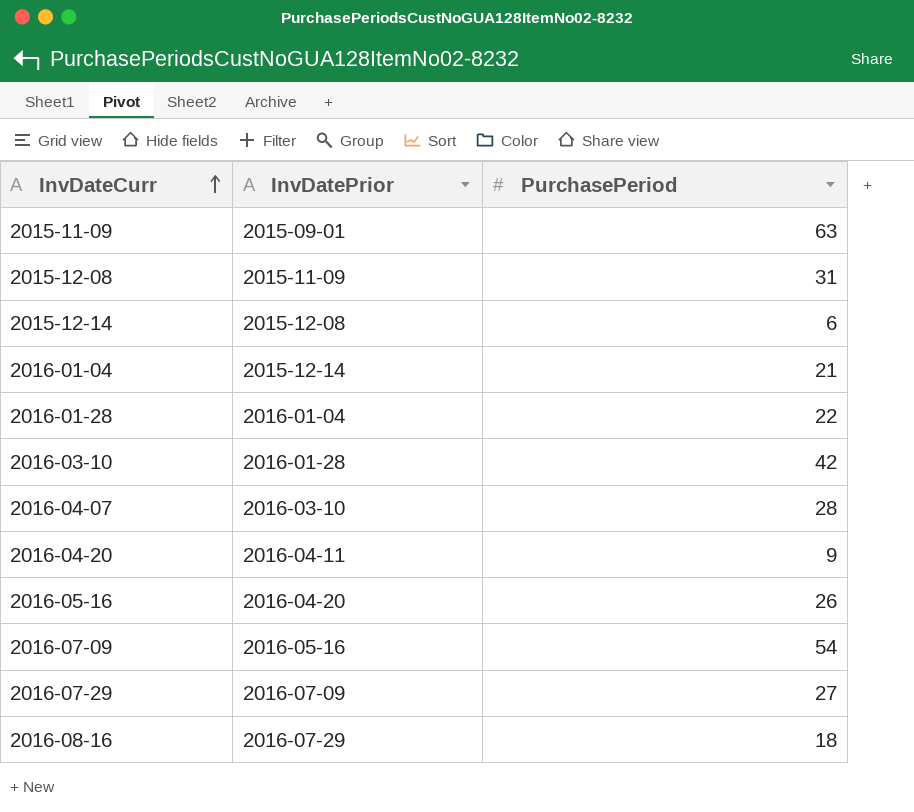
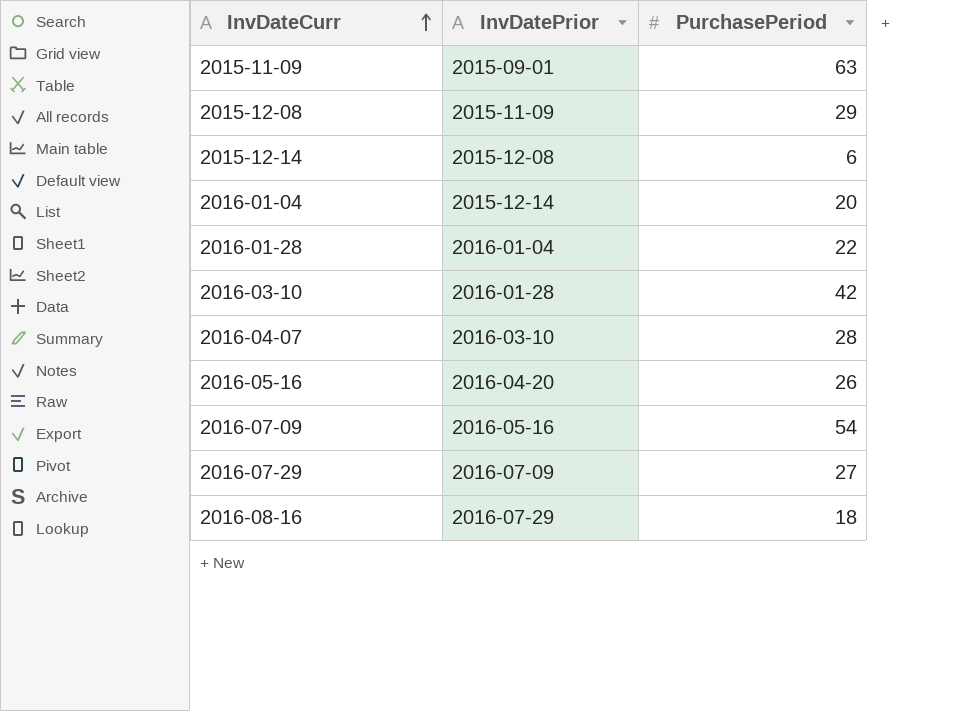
row 2016-04-20: 2016-04-11 | 9 -> none
2015-12-08 | PurchasePeriod: 31 -> 29
2016-01-04 | PurchasePeriod: 21 -> 20

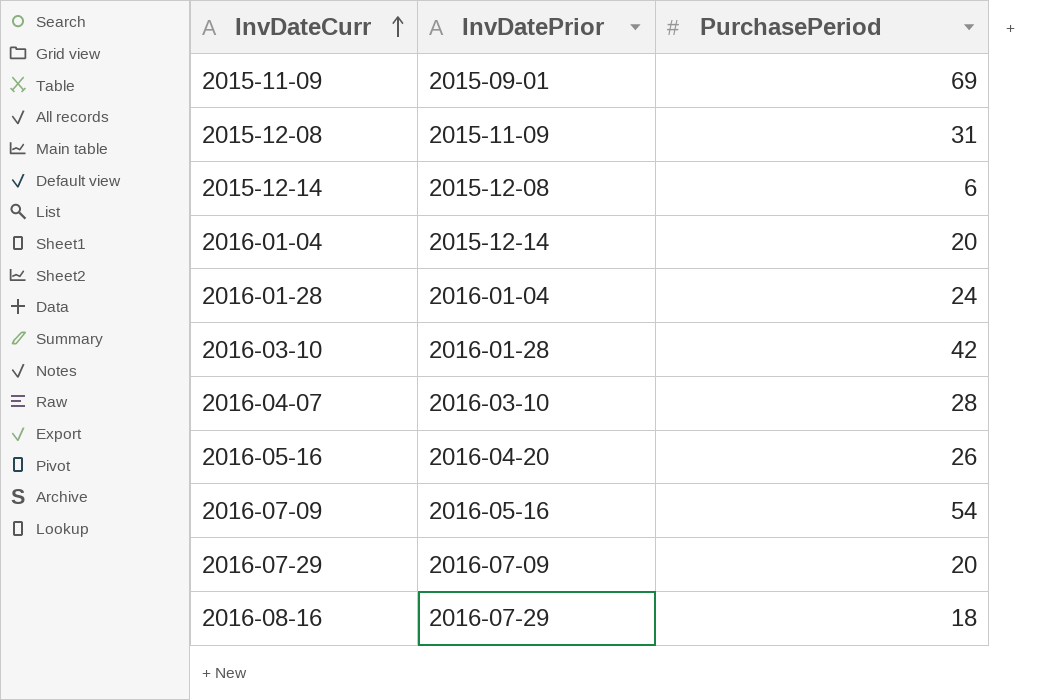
2015-11-09 | PurchasePeriod: 63 -> 69
2015-12-08 | PurchasePeriod: 29 -> 31
2016-01-28 | PurchasePeriod: 22 -> 24
2016-07-29 | PurchasePeriod: 27 -> 20

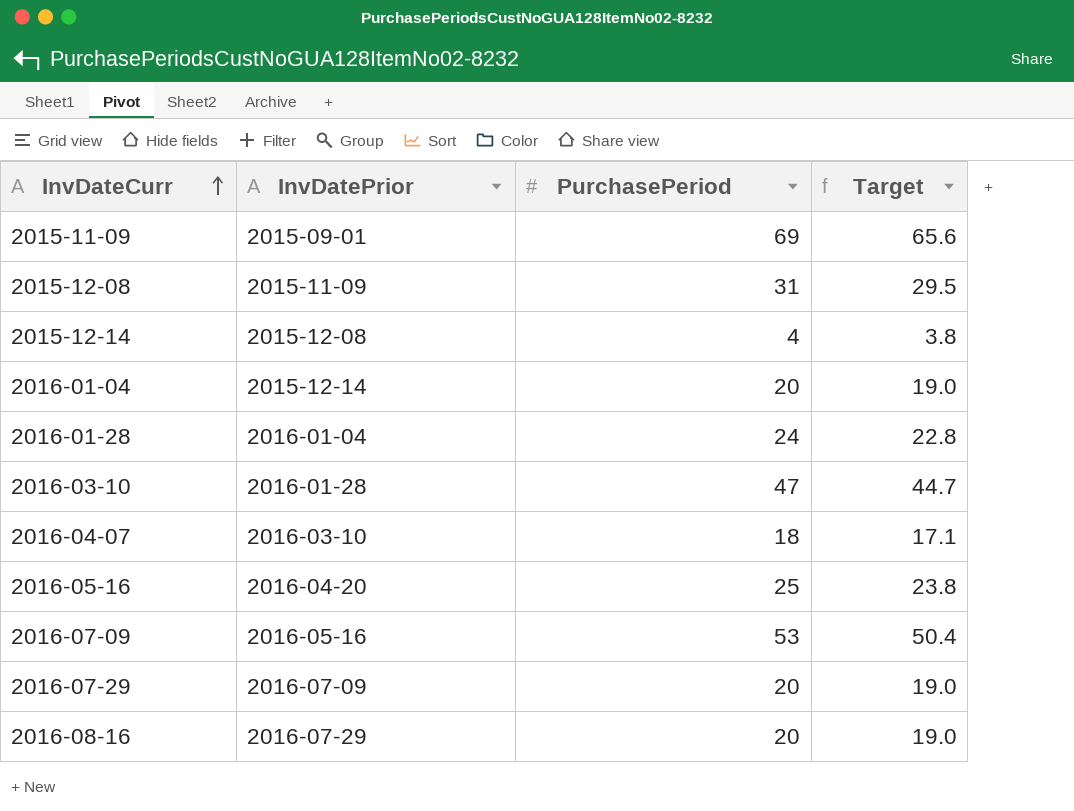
column Target | formula: none -> [PurchasePeriod] * 0.95
2015-12-14 | PurchasePeriod: 6 -> 4
2016-03-10 | PurchasePeriod: 42 -> 47
2016-04-07 | PurchasePeriod: 28 -> 18
2016-05-16 | PurchasePeriod: 26 -> 25
2016-07-09 | PurchasePeriod: 54 -> 53
2016-08-16 | PurchasePeriod: 18 -> 20

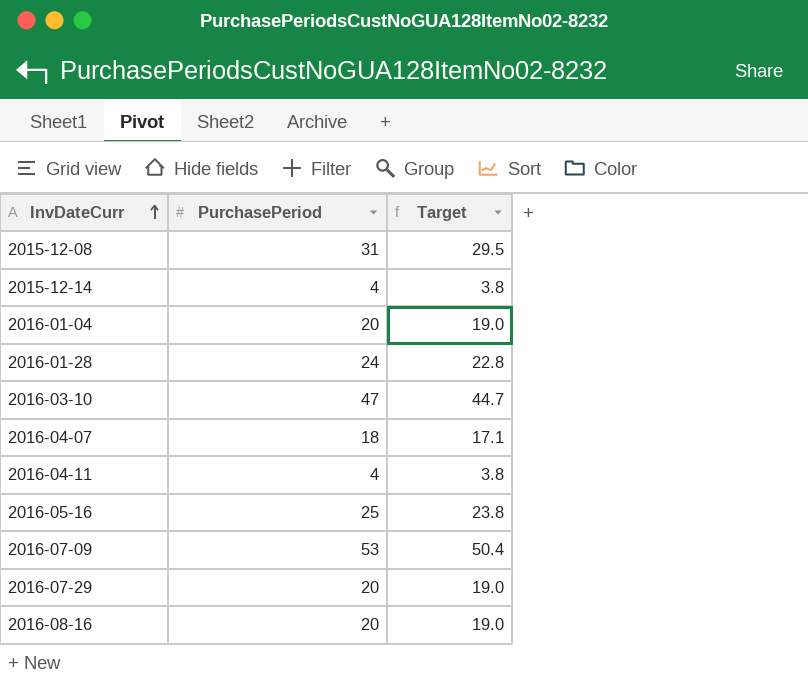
column InvDatePrior | position: 2 -> none
row 2015-11-09: 2015-09-01 | 69 | 65.6 -> none
row 2016-04-11: none -> 4 | 3.8

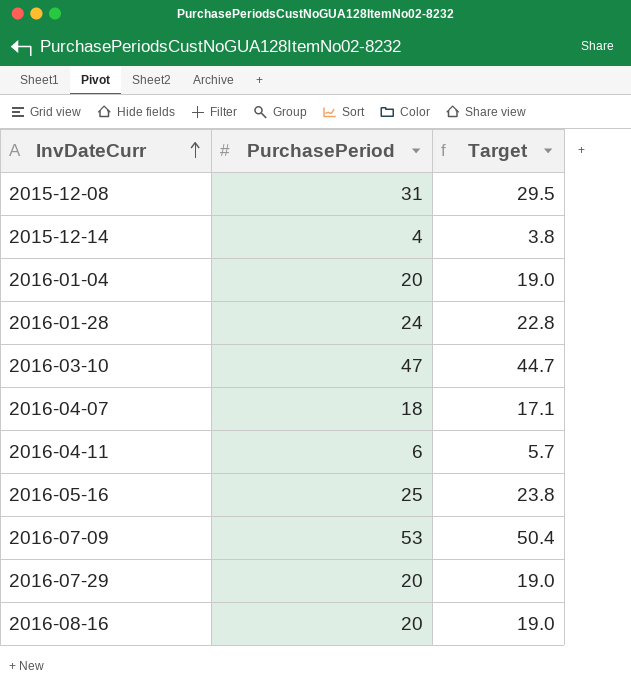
2016-04-11 | PurchasePeriod: 4 -> 6
2016-04-11 | Target: 3.8 -> 5.7

